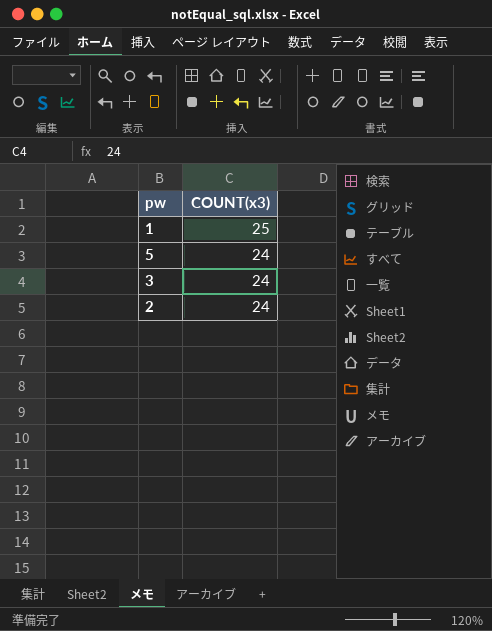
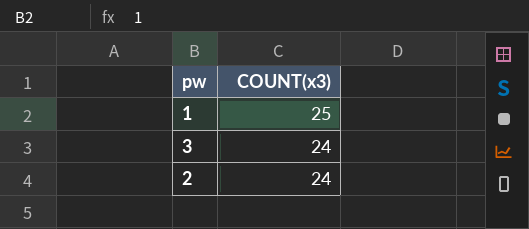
row 5: 24 -> none

